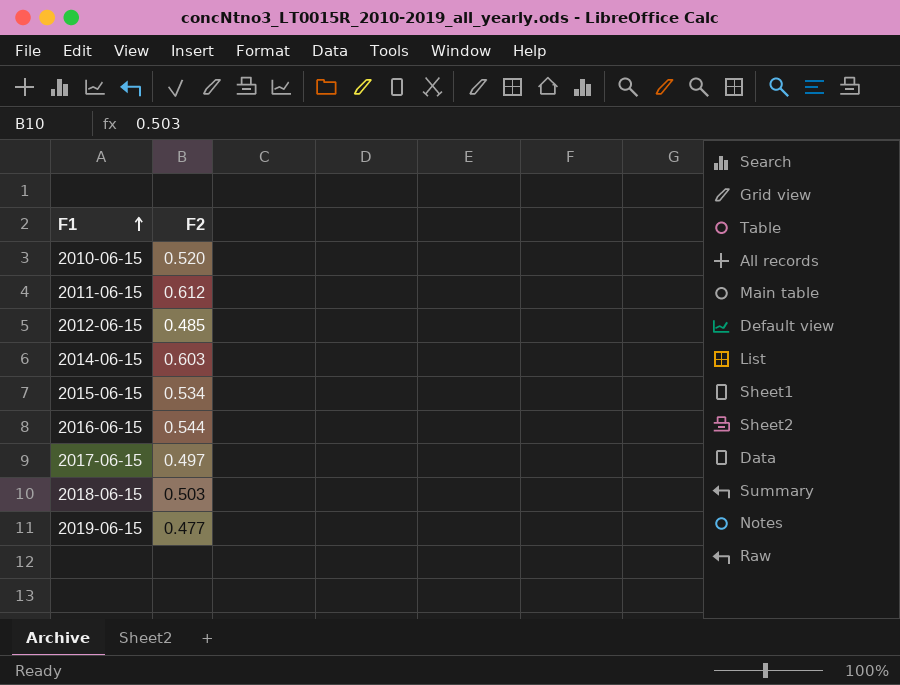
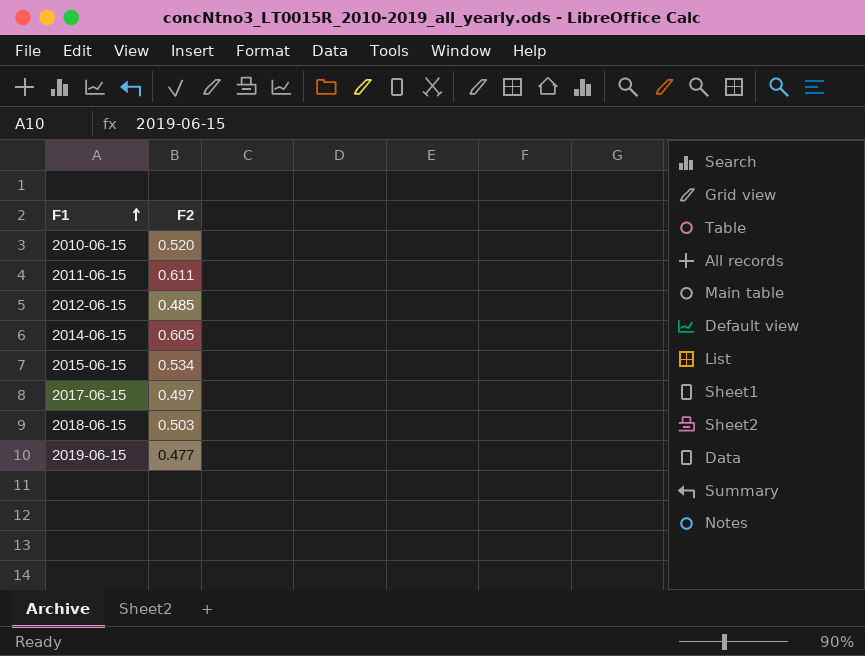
row 2016-06-15: 0.544 -> none
2011-06-15 | F2: 0.612 -> 0.611
2014-06-15 | F2: 0.603 -> 0.605

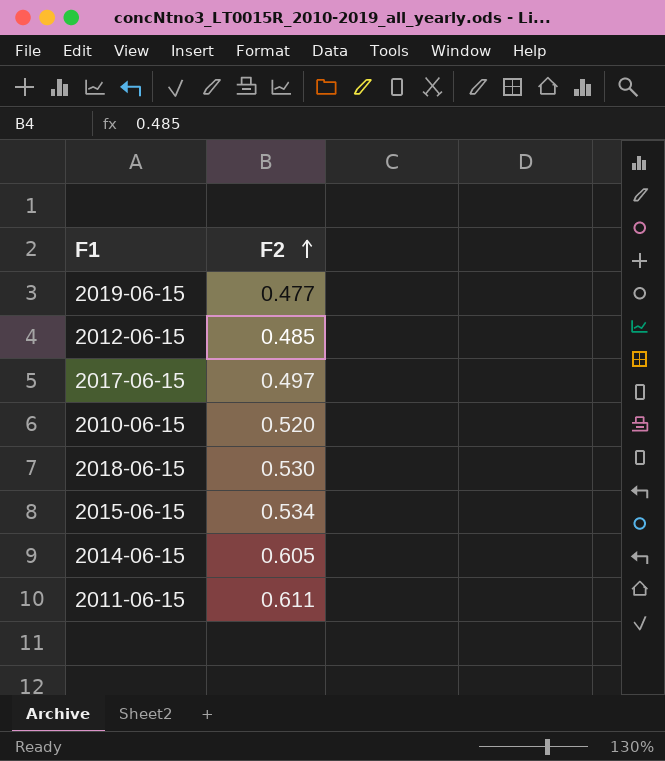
row order: F1 ascending -> F2 ascending
2018-06-15 | F2: 0.503 -> 0.530

